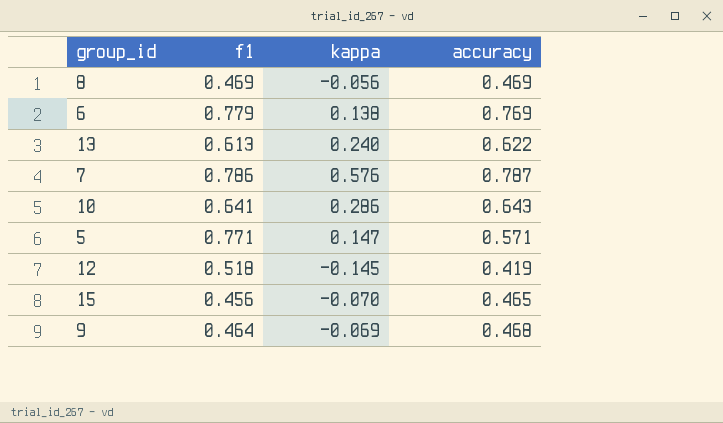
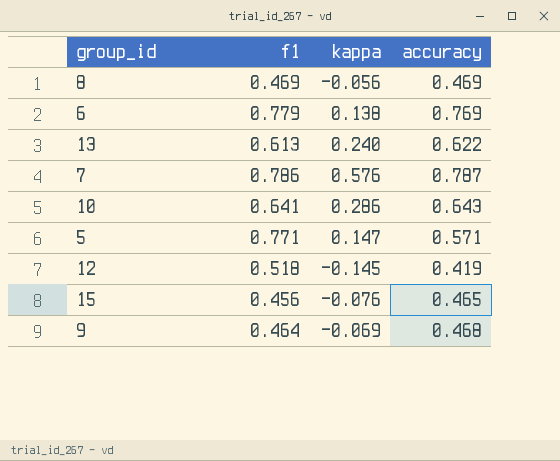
15 | kappa: -0.070 -> -0.076

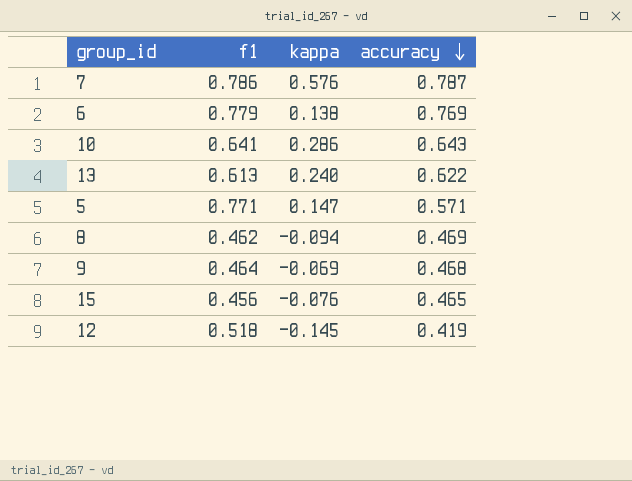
row order: none -> accuracy descending
8 | f1: 0.469 -> 0.462
8 | kappa: -0.056 -> -0.094

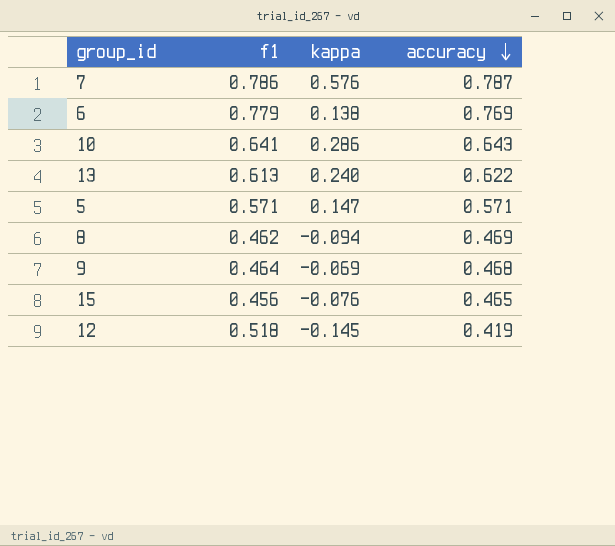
5 | f1: 0.771 -> 0.571

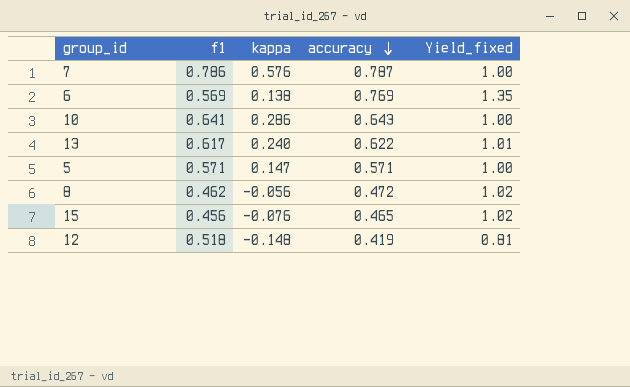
column Yield_fixed | formula: none -> [accuracy] / [f1]
row 9: 0.464 | -0.069 | 0.468 -> none
6 | f1: 0.779 -> 0.569
13 | f1: 0.613 -> 0.617
8 | kappa: -0.094 -> -0.056
8 | accuracy: 0.469 -> 0.472
12 | kappa: -0.145 -> -0.148

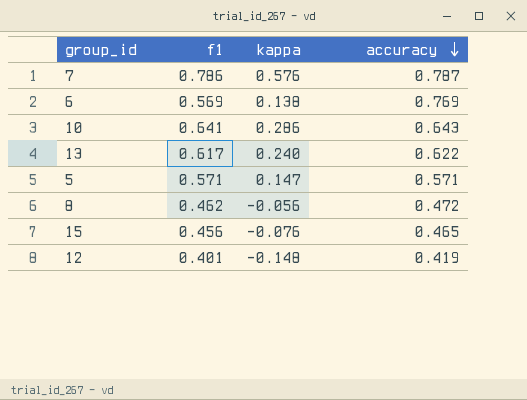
column Yield_fixed | formula: [accuracy] / [f1] -> none
12 | f1: 0.518 -> 0.401

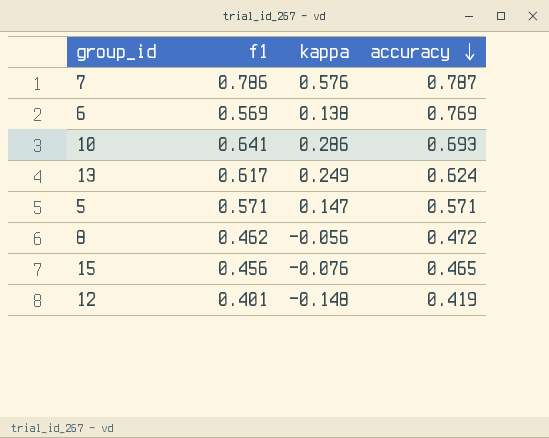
10 | accuracy: 0.643 -> 0.693
13 | kappa: 0.240 -> 0.249
13 | accuracy: 0.622 -> 0.624

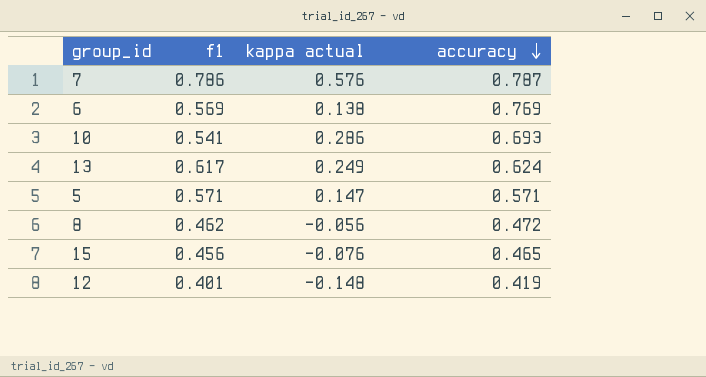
column name: kappa -> kappa actual
10 | f1: 0.641 -> 0.541

